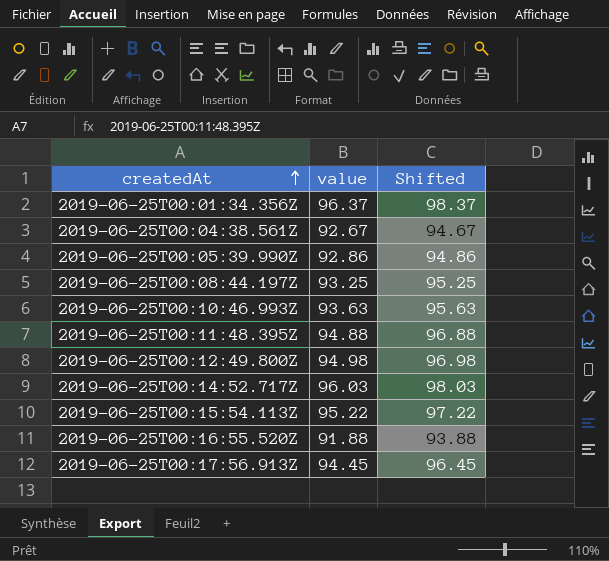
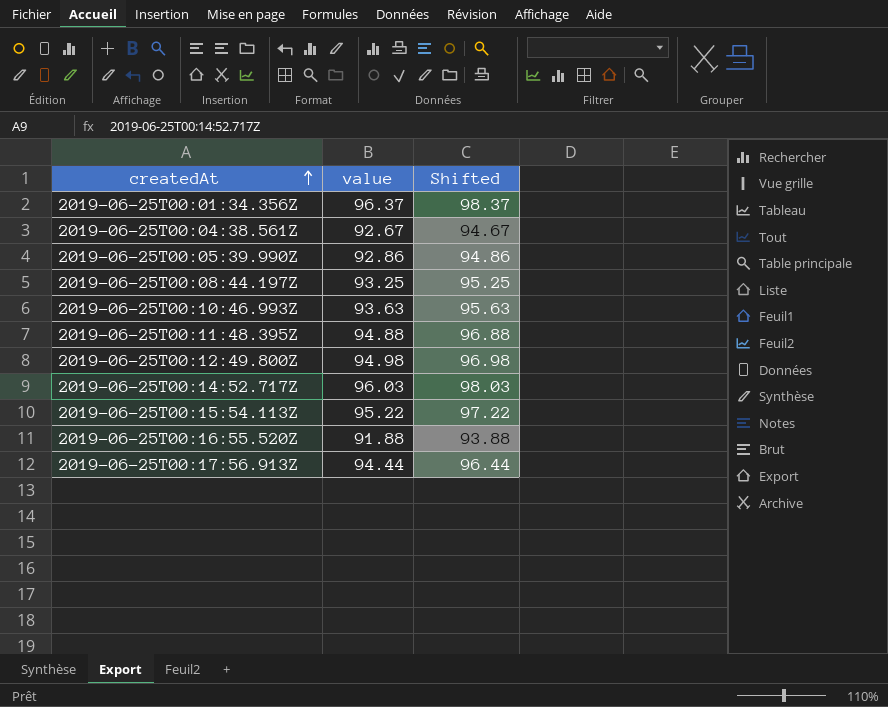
2019-06-25T00:17:56.913Z | value: 94.45 -> 94.44
2019-06-25T00:17:56.913Z | Shifted: 96.45 -> 96.44

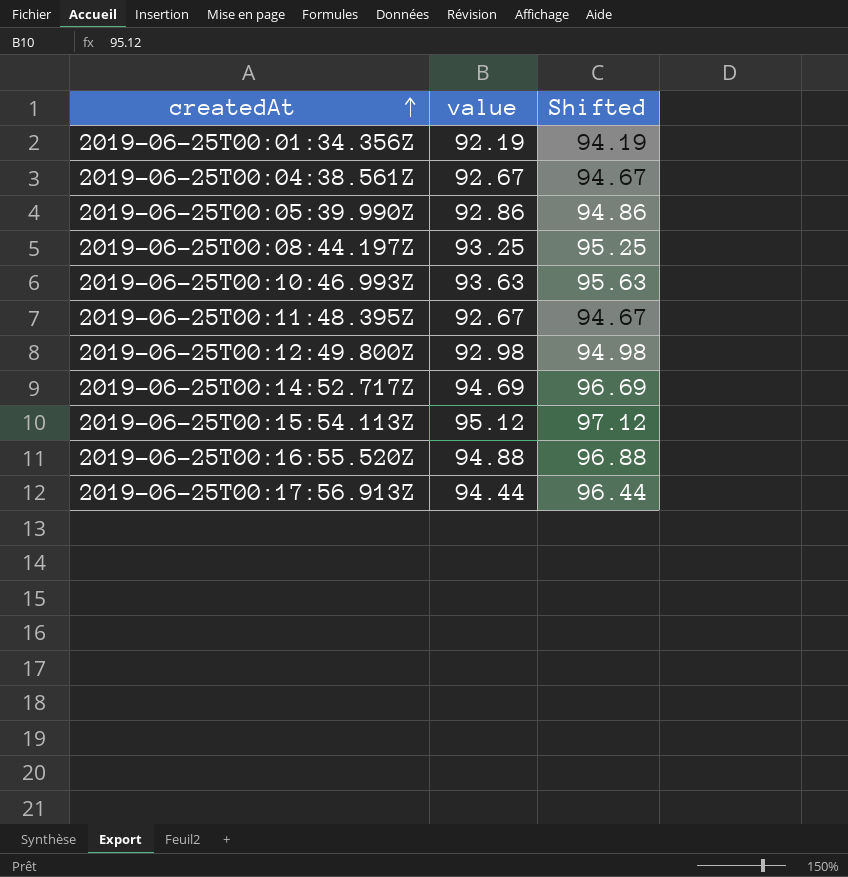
2019-06-25T00:01:34.356Z | value: 96.37 -> 92.19
2019-06-25T00:01:34.356Z | Shifted: 98.37 -> 94.19
2019-06-25T00:11:48.395Z | value: 94.88 -> 92.67
2019-06-25T00:11:48.395Z | Shifted: 96.88 -> 94.67
2019-06-25T00:12:49.800Z | value: 94.98 -> 92.98
2019-06-25T00:12:49.800Z | Shifted: 96.98 -> 94.98
2019-06-25T00:14:52.717Z | value: 96.03 -> 94.69
2019-06-25T00:14:52.717Z | Shifted: 98.03 -> 96.69
2019-06-25T00:15:54.113Z | value: 95.22 -> 95.12
2019-06-25T00:15:54.113Z | Shifted: 97.22 -> 97.12
2019-06-25T00:16:55.520Z | value: 91.88 -> 94.88
2019-06-25T00:16:55.520Z | Shifted: 93.88 -> 96.88

